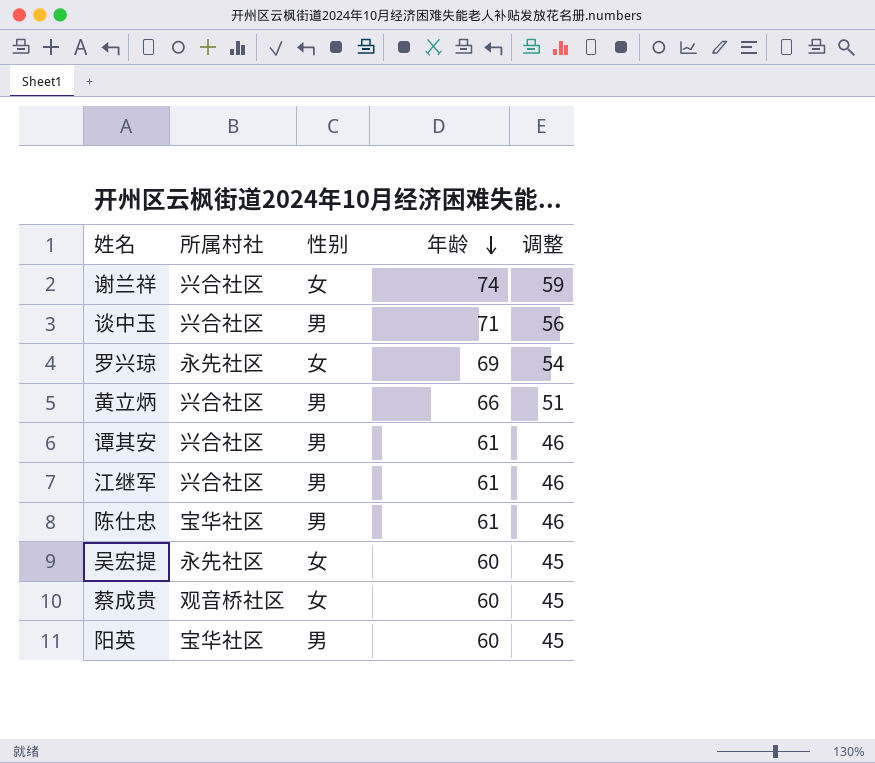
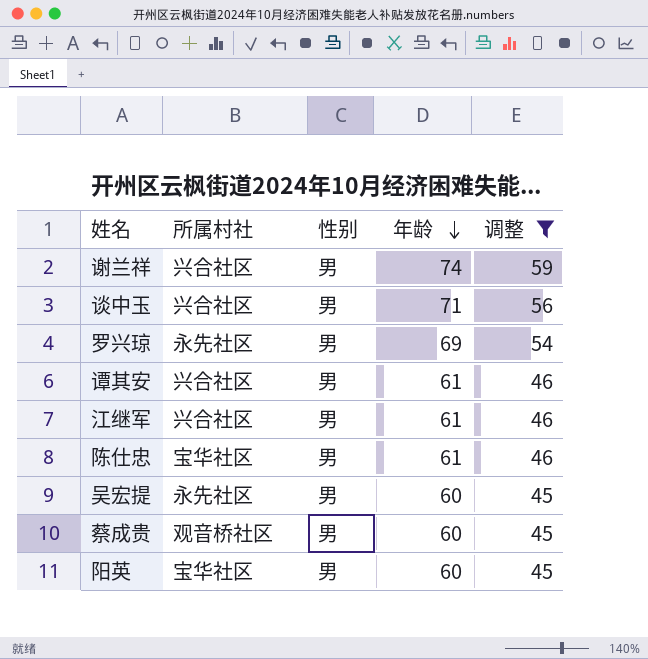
filter: none -> 调整 != 51
谢兰祥 | 性别: 女 -> 男
罗兴琼 | 性别: 女 -> 男
吴宏提 | 性别: 女 -> 男
蔡成贵 | 性别: 女 -> 男

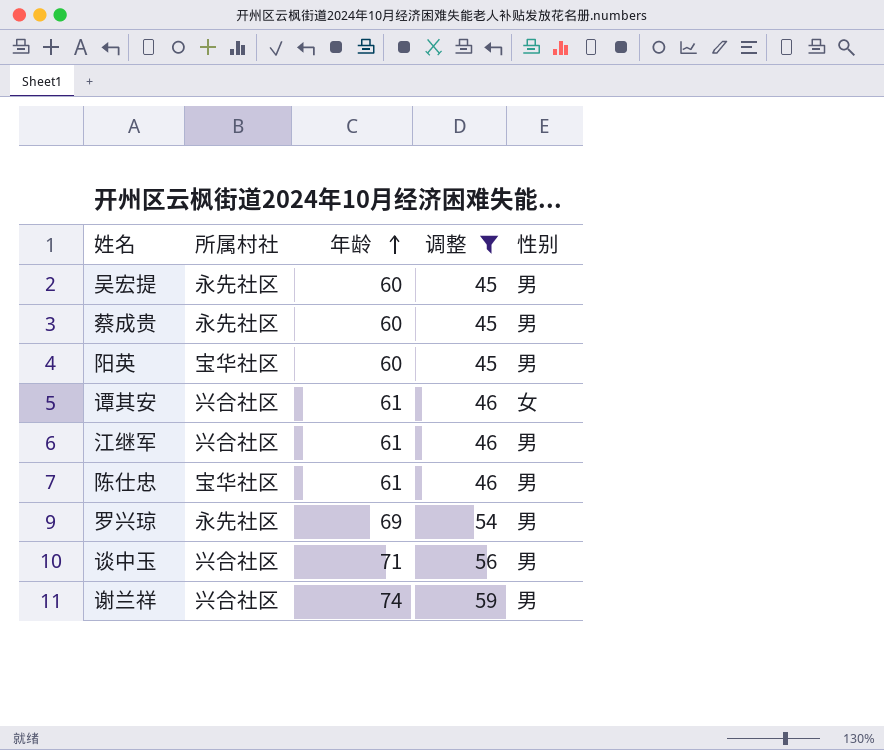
row order: 年龄 descending -> 年龄 ascending
column 性别 | position: 3 -> 5
蔡成贵 | 所属村社: 观音桥社区 -> 永先社区
谭其安 | 性别: 男 -> 女

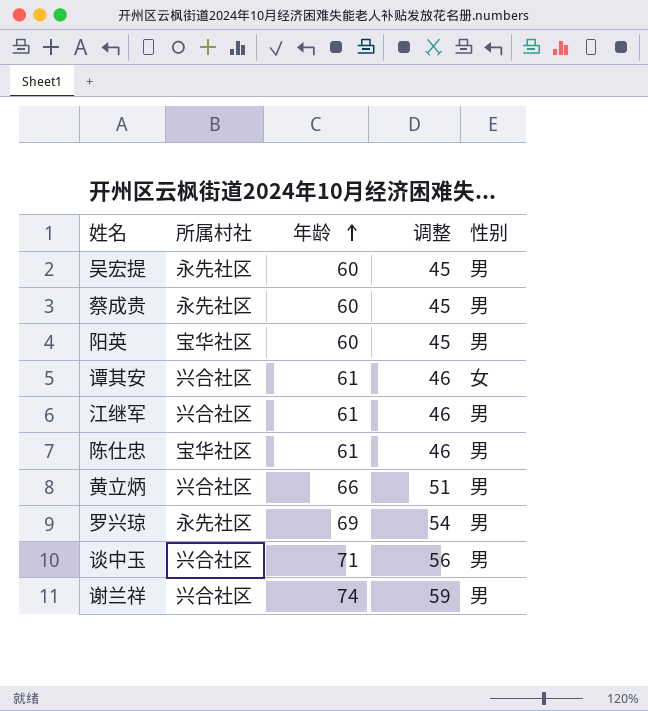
filter: 调整 != 51 -> none

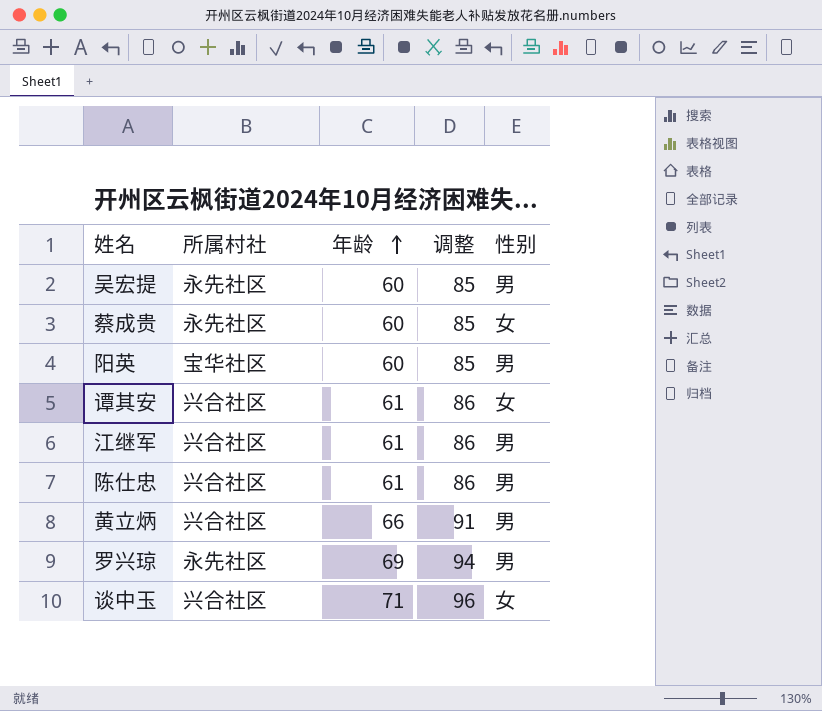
column 调整 | formula: [年龄] - 15 -> [年龄] + 25
row 谢兰祥: 兴合社区 | 74 | 59 | 男 -> none
蔡成贵 | 性别: 男 -> 女
陈仕忠 | 所属村社: 宝华社区 -> 兴合社区
谈中玉 | 性别: 男 -> 女

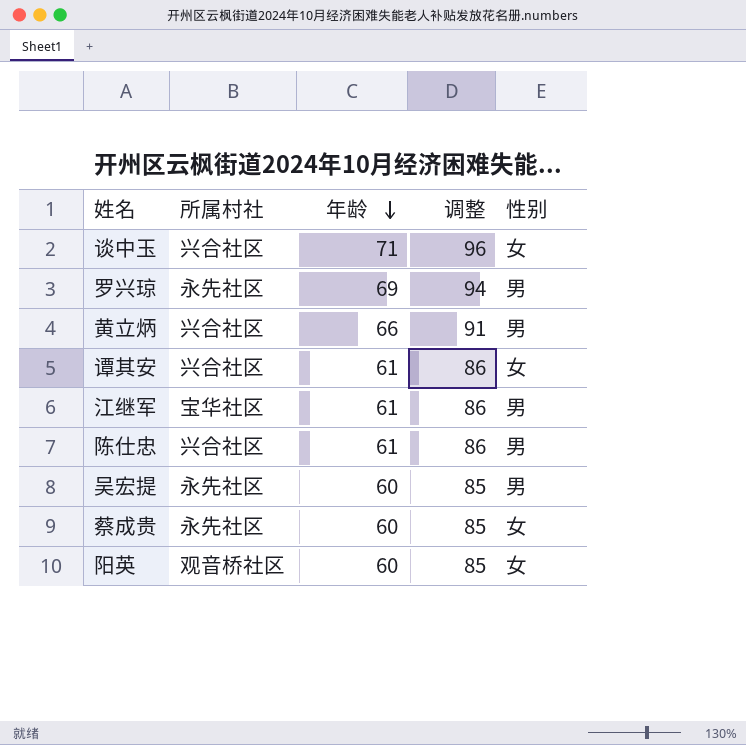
row order: 年龄 ascending -> 年龄 descending
江继军 | 所属村社: 兴合社区 -> 宝华社区
阳英 | 所属村社: 宝华社区 -> 观音桥社区
阳英 | 性别: 男 -> 女

